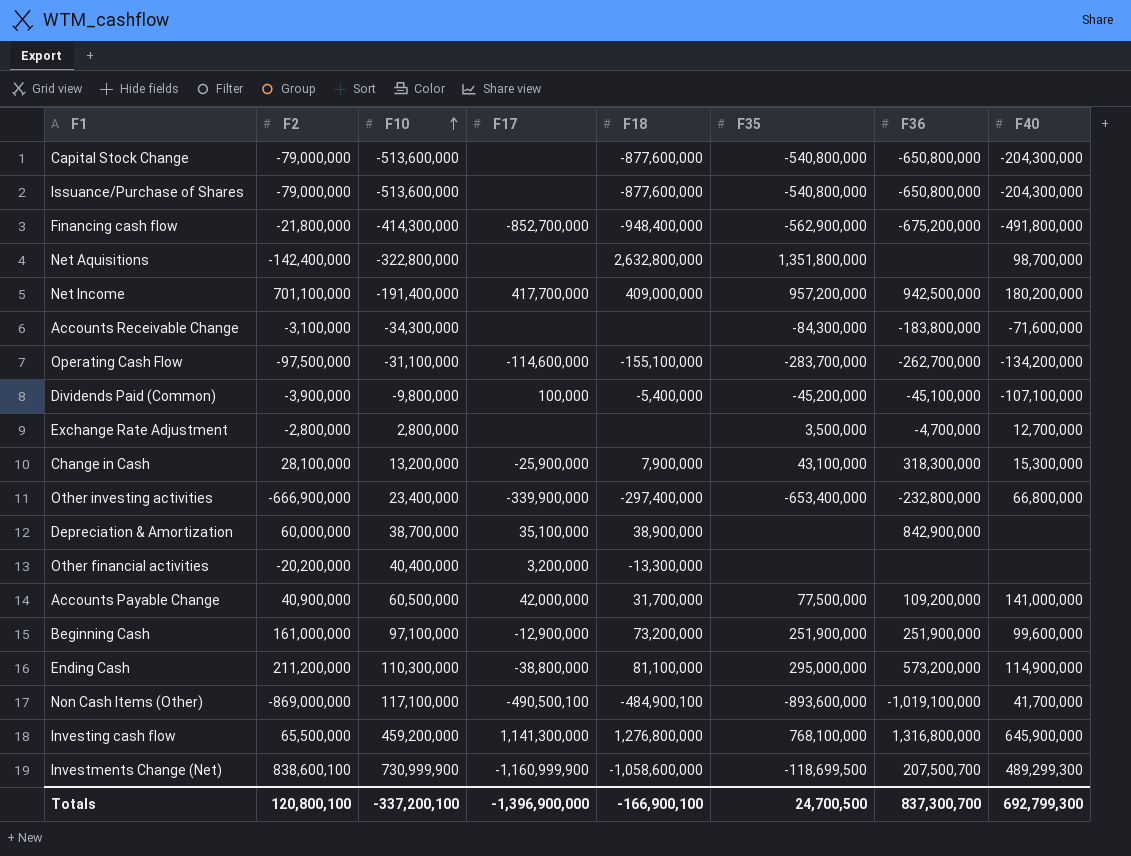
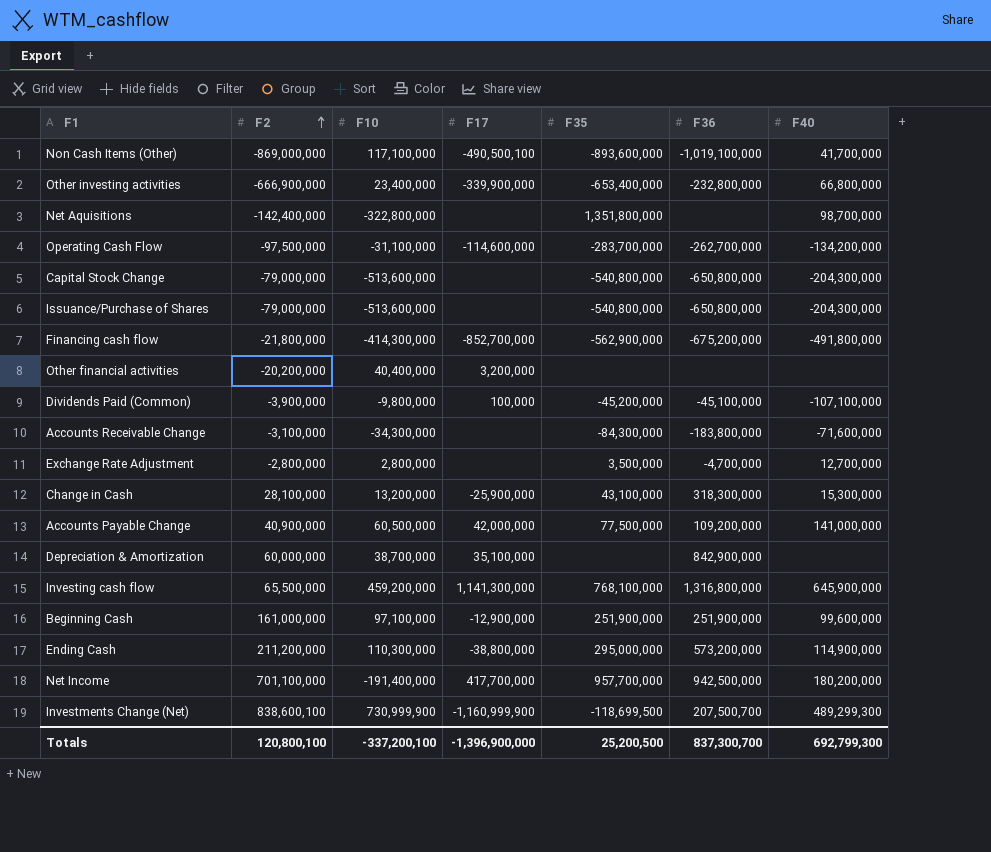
row order: F10 ascending -> F2 ascending
column F18 | position: 5 -> none
Net Income | F35: 957,200,000 -> 957,700,000
Totals | F35: 24,700,500 -> 25,200,500

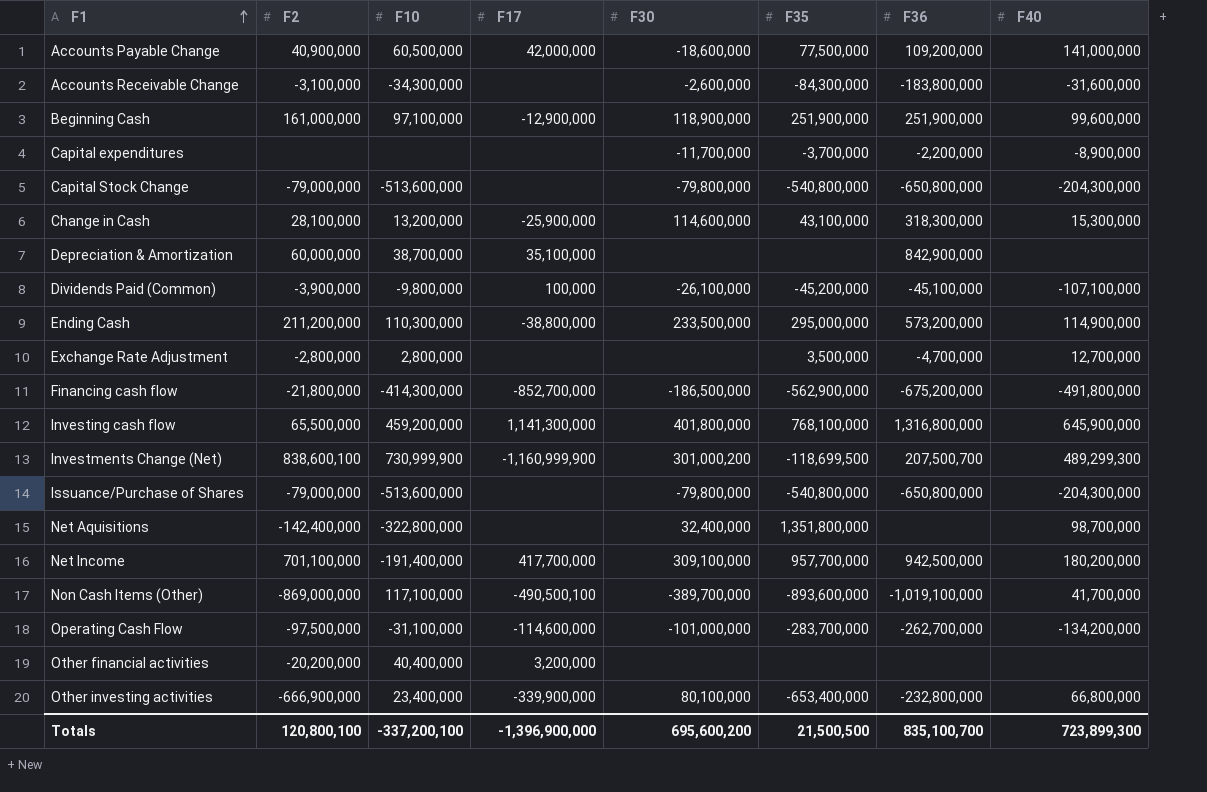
row order: F2 ascending -> F1 ascending
column F30 | position: none -> 5
Accounts Receivable Change | F40: -71,600,000 -> -31,600,000
row Capital expenditures: none -> none | none | none | -11,700,000 | -3,700,000 | -2,200,000 | -8,900,000
Totals | F35: 25,200,500 -> 21,500,500
Totals | F36: 837,300,700 -> 835,100,700
Totals | F40: 692,799,300 -> 723,899,300

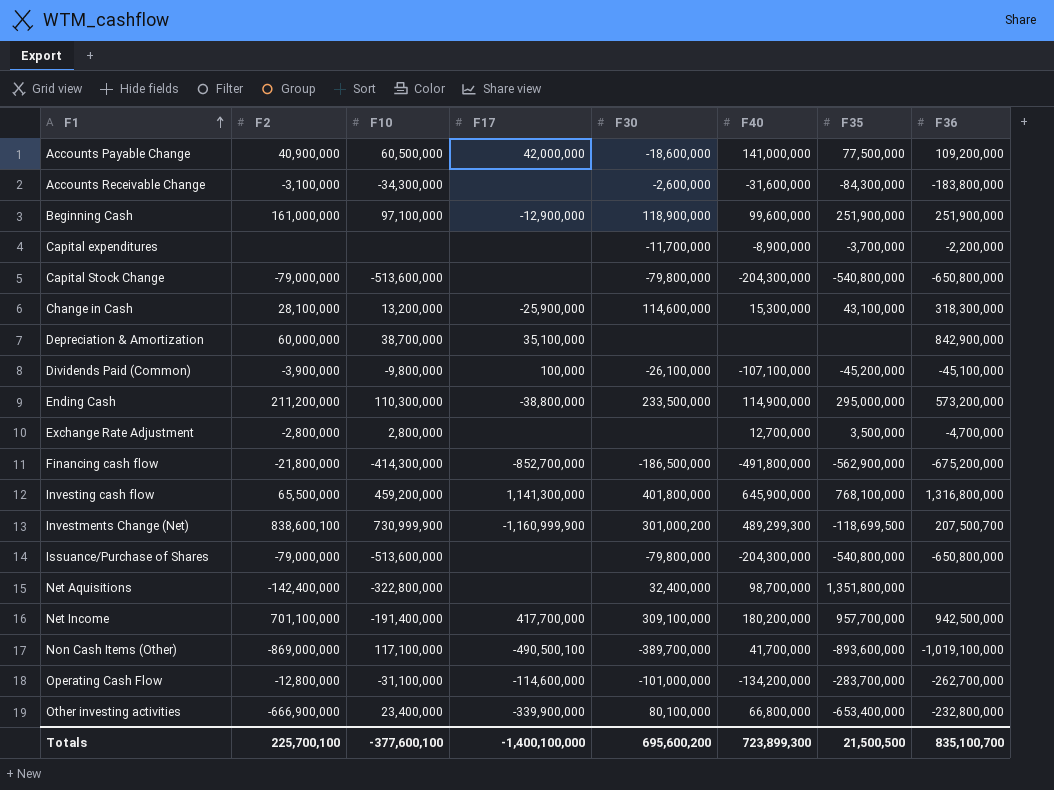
column F40 | position: 8 -> 6
row Other financial activities: -20,200,000 | 40,400,000 | 3,200,000 | none | none | none | none -> none
Operating Cash Flow | F2: -97,500,000 -> -12,800,000
Totals | F2: 120,800,100 -> 225,700,100
Totals | F10: -337,200,100 -> -377,600,100
Totals | F17: -1,396,900,000 -> -1,400,100,000

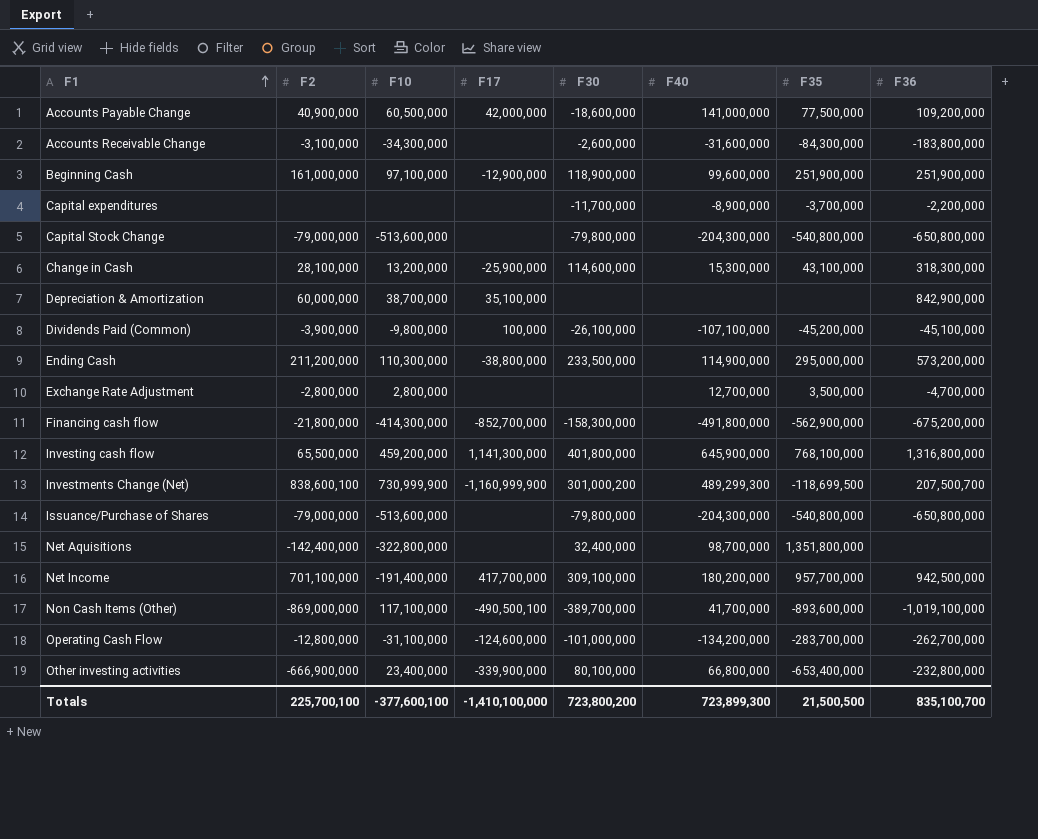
Financing cash flow | F30: -186,500,000 -> -158,300,000
Operating Cash Flow | F17: -114,600,000 -> -124,600,000
Totals | F17: -1,400,100,000 -> -1,410,100,000
Totals | F30: 695,600,200 -> 723,800,200

